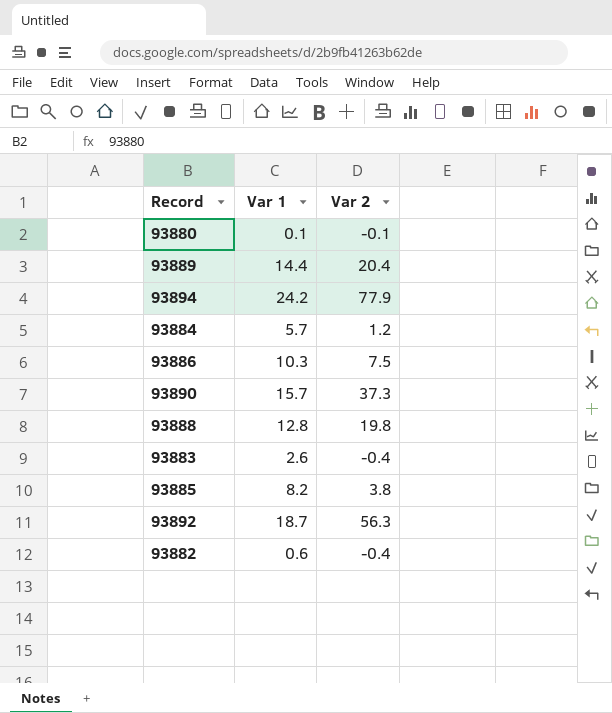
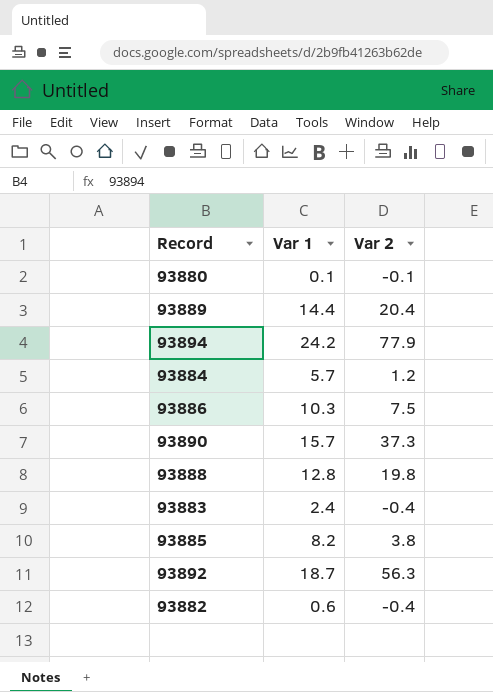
93883 | Var 1: 2.6 -> 2.4

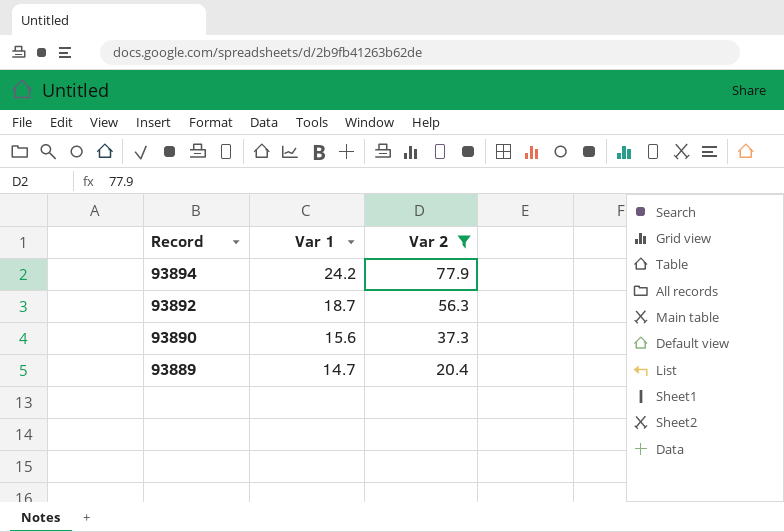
filter: none -> Var 2 >= 20.4
row order: none -> Record descending
93890 | Var 1: 15.7 -> 15.6
93889 | Var 1: 14.4 -> 14.7

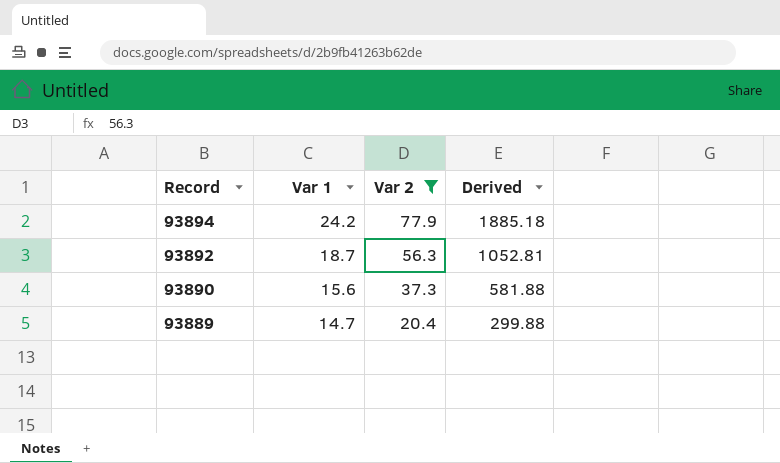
column Derived | formula: none -> [Var 1] * [Var 2]

